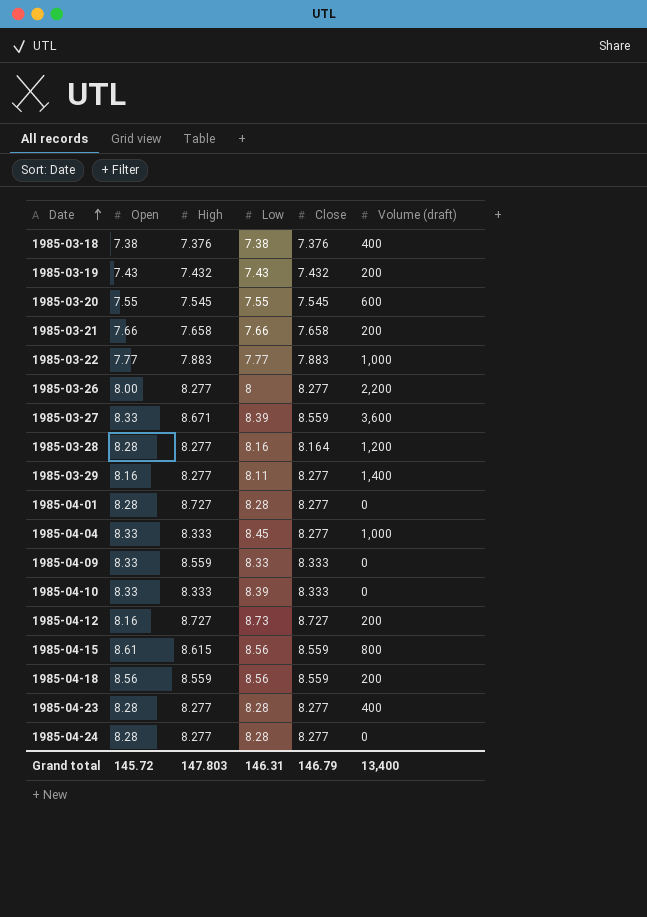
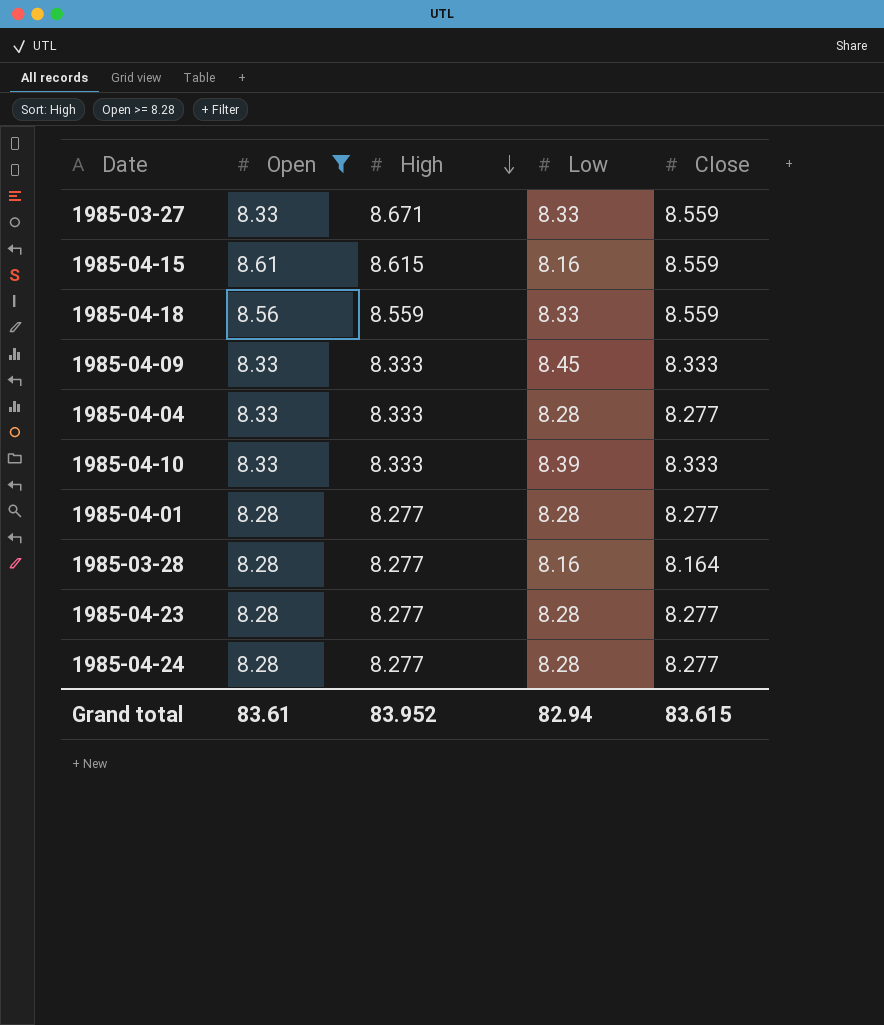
filter: none -> Open >= 8.28
row order: Date ascending -> High descending
column Volume (draft) | position: 6 -> none
1985-03-27 | Low: 8.39 -> 8.33
1985-04-15 | Low: 8.56 -> 8.16
1985-04-18 | Low: 8.56 -> 8.33
1985-04-09 | High: 8.559 -> 8.333
1985-04-09 | Low: 8.33 -> 8.45
1985-04-04 | Low: 8.45 -> 8.28
1985-04-01 | High: 8.727 -> 8.277
Grand total | Open: 145.72 -> 83.61
Grand total | High: 147.803 -> 83.952
Grand total | Low: 146.31 -> 82.94
Grand total | Close: 146.79 -> 83.615

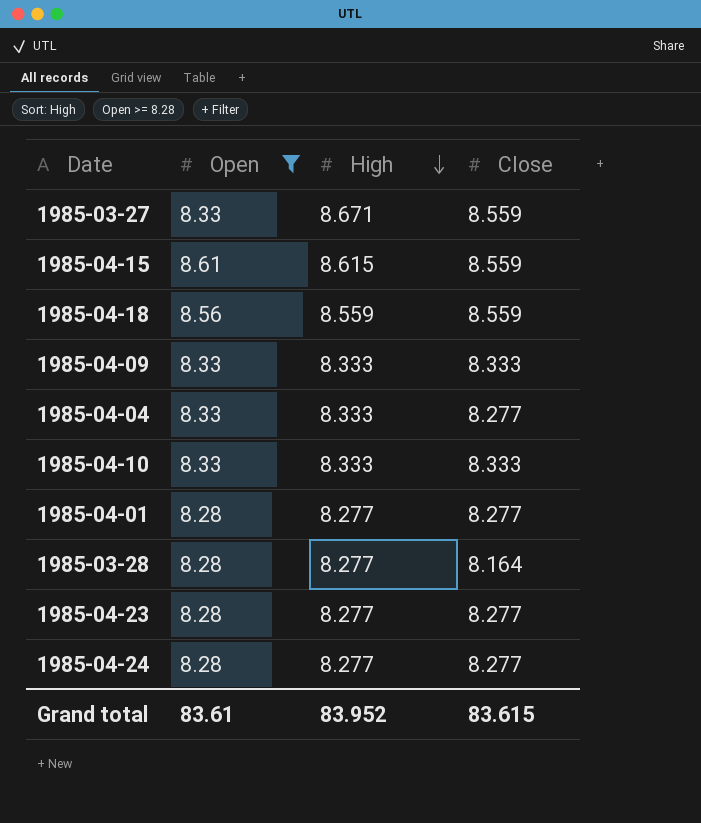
column Low | position: 4 -> none

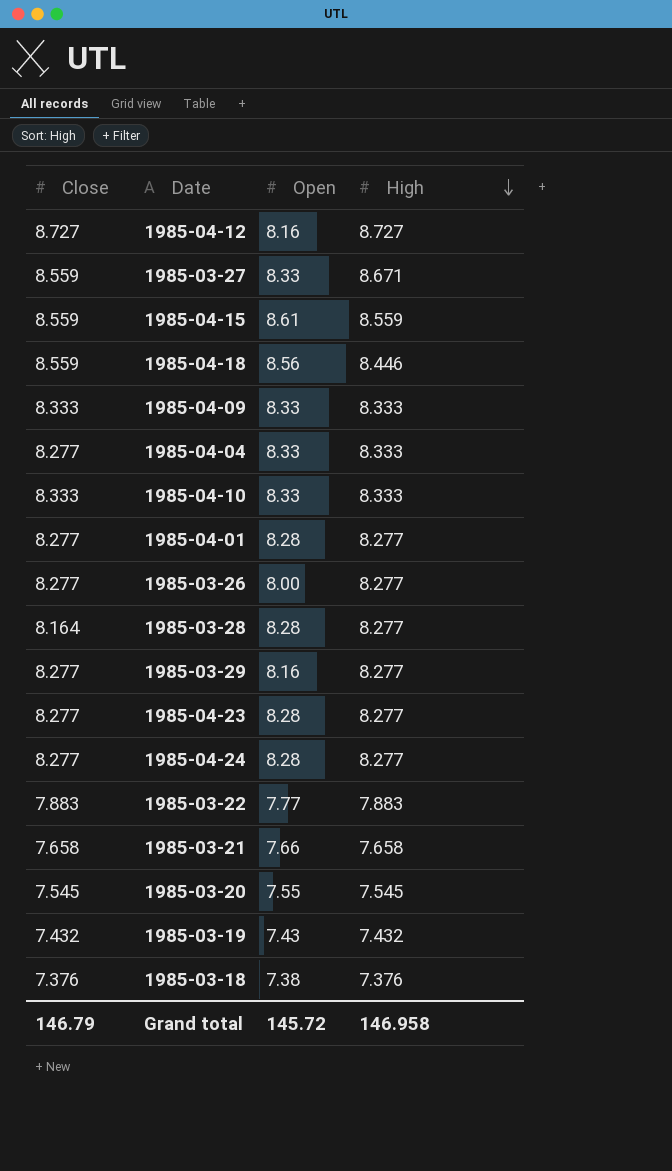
filter: Open >= 8.28 -> none
column Close | position: 4 -> 1
1985-04-15 | High: 8.615 -> 8.559
1985-04-18 | High: 8.559 -> 8.446
Grand total | Close: 83.615 -> 146.79
Grand total | Open: 83.61 -> 145.72
Grand total | High: 83.952 -> 146.958

